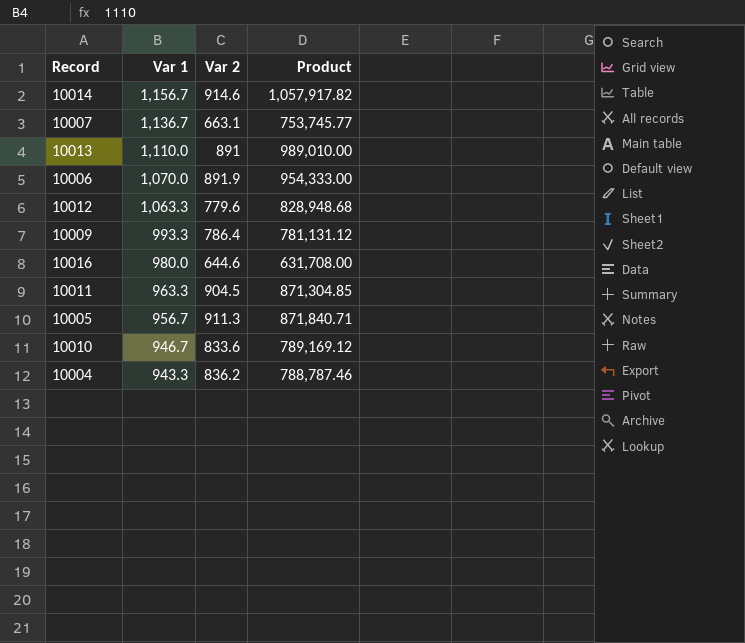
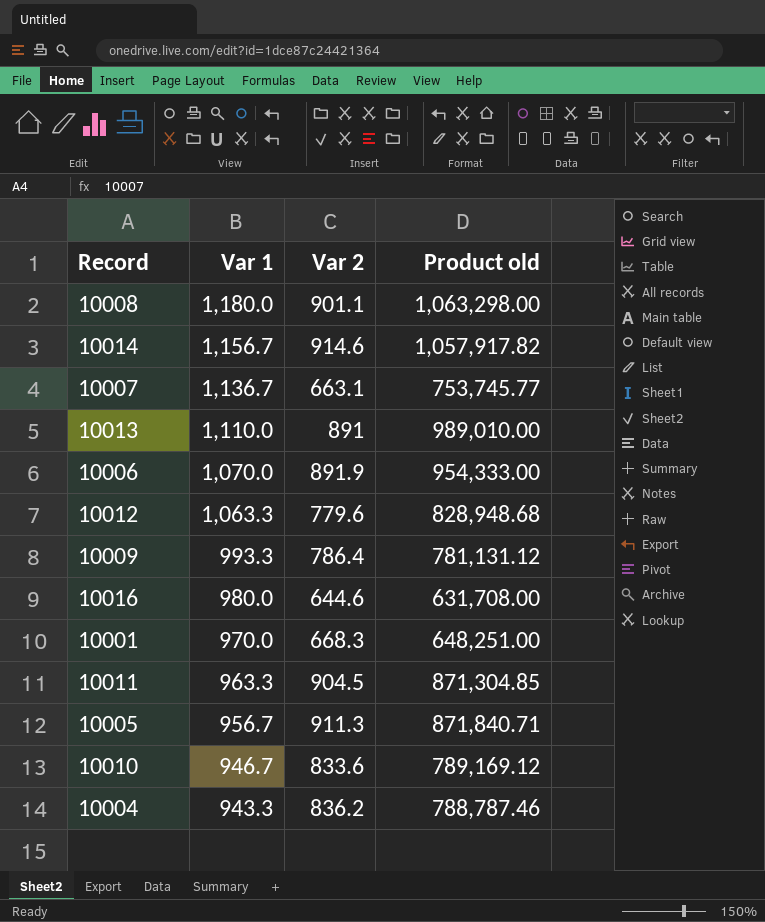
column name: Product -> Product old
row 10008: none -> 1,180.0 | 901.1 | 1,063,298.00
row 10001: none -> 970.0 | 668.3 | 648,251.00

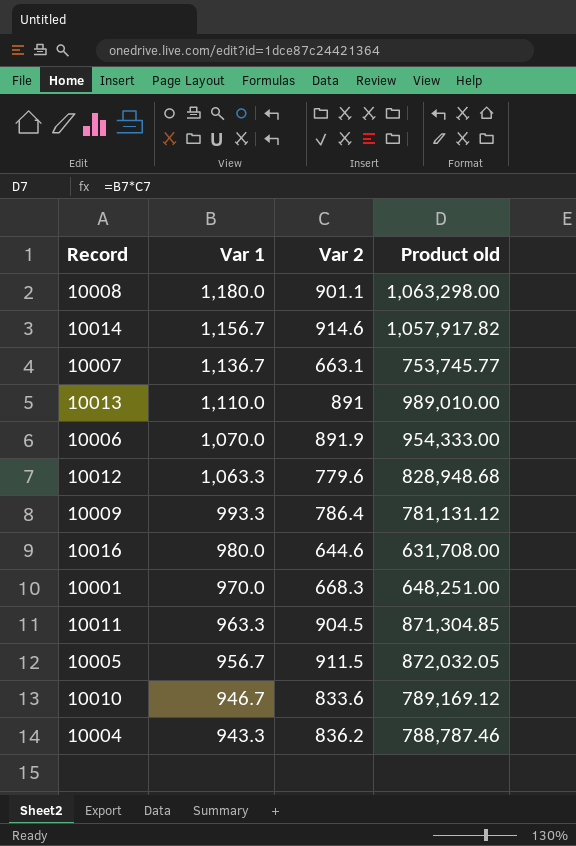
10005 | Var 2: 911.3 -> 911.5
10005 | Product old: 871,840.71 -> 872,032.05

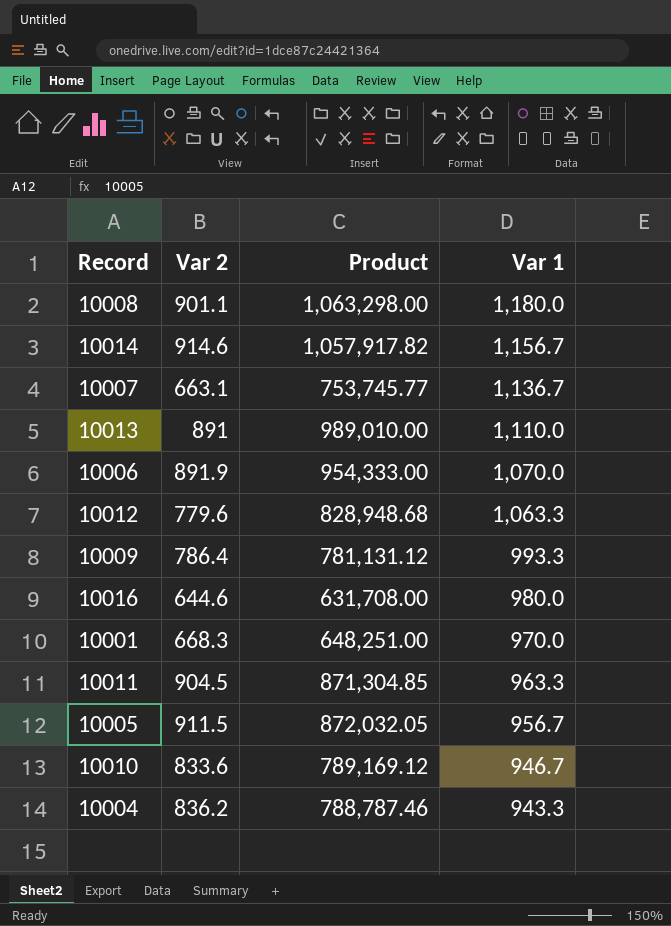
column name: Product old -> Product
column Var 1 | position: 2 -> 4

